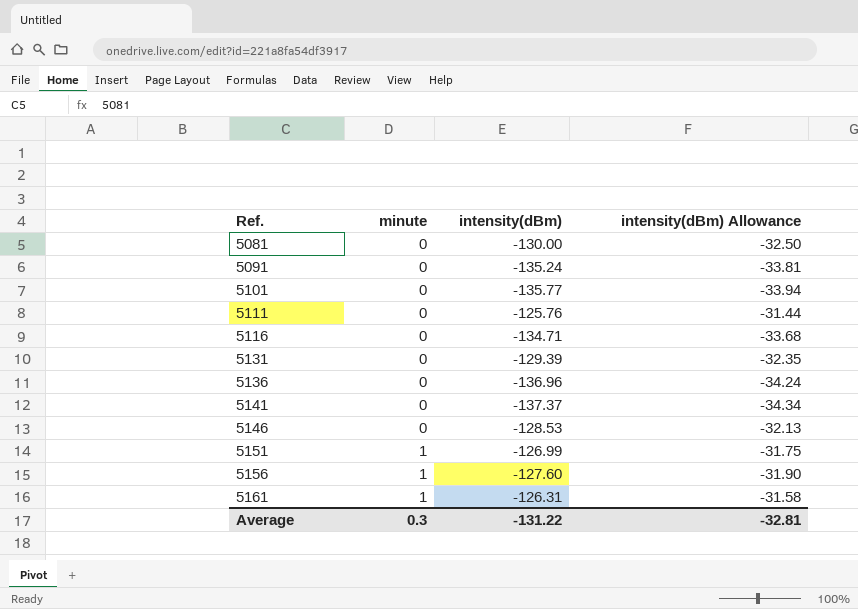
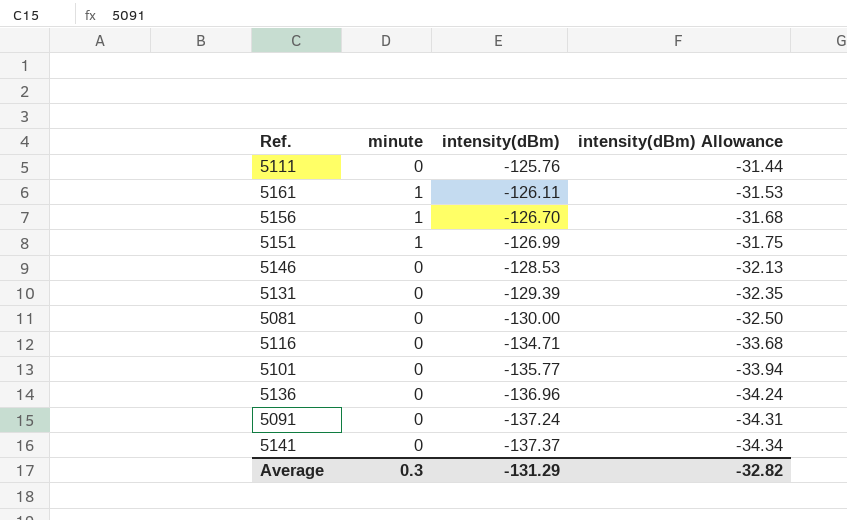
row order: Ref. ascending -> intensity(dBm) descending
5161 | intensity(dBm): -126.31 -> -126.11
5161 | intensity(dBm) Allowance: -31.58 -> -31.53
5156 | intensity(dBm): -127.60 -> -126.70
5156 | intensity(dBm) Allowance: -31.90 -> -31.68
5091 | intensity(dBm): -135.24 -> -137.24
5091 | intensity(dBm) Allowance: -33.81 -> -34.31
Average | intensity(dBm): -131.22 -> -131.29
Average | intensity(dBm) Allowance: -32.81 -> -32.82

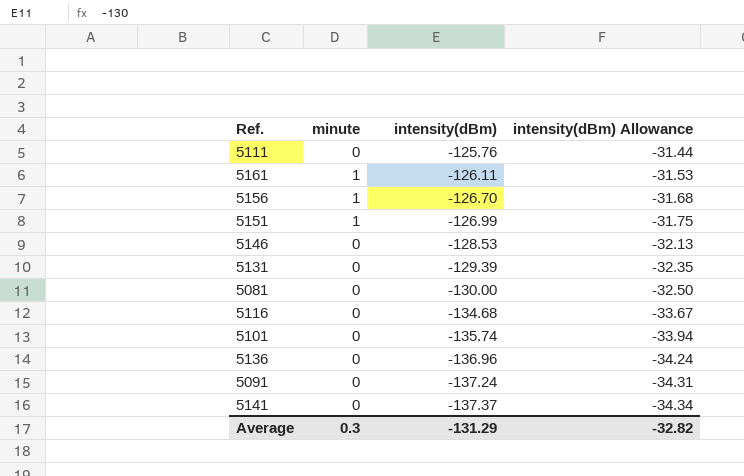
5116 | intensity(dBm): -134.71 -> -134.68
5116 | intensity(dBm) Allowance: -33.68 -> -33.67
5101 | intensity(dBm): -135.77 -> -135.74

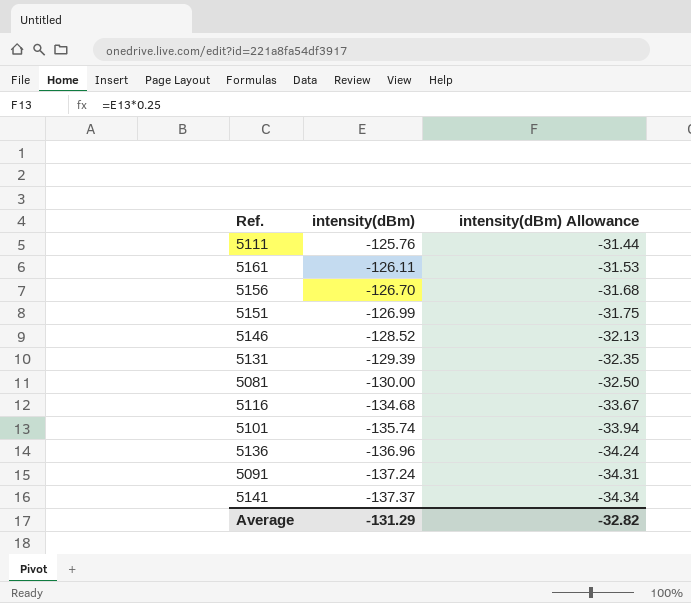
column minute | position: 2 -> none
5146 | intensity(dBm): -128.53 -> -128.52

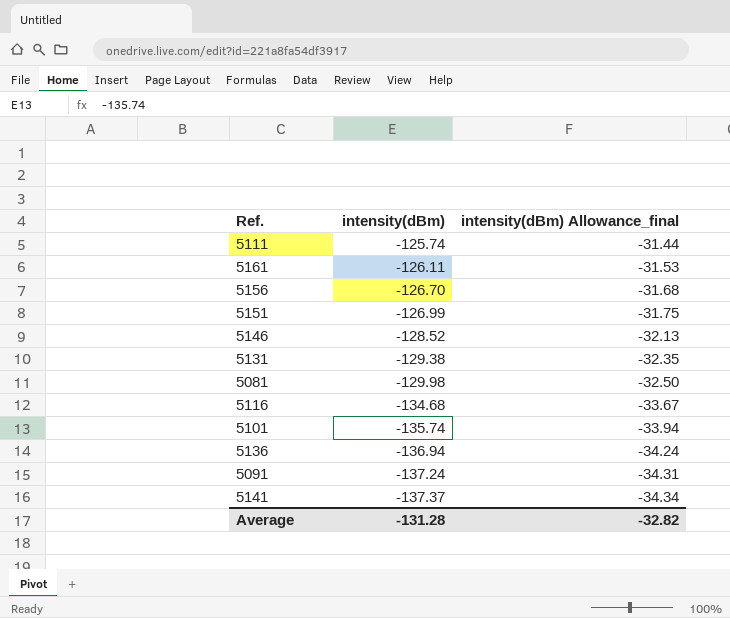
column name: intensity(dBm) Allowance -> intensity(dBm) Allowance_final
5111 | intensity(dBm): -125.76 -> -125.74
5131 | intensity(dBm): -129.39 -> -129.38
5081 | intensity(dBm): -130.00 -> -129.98
5136 | intensity(dBm): -136.96 -> -136.94
Average | intensity(dBm): -131.29 -> -131.28

